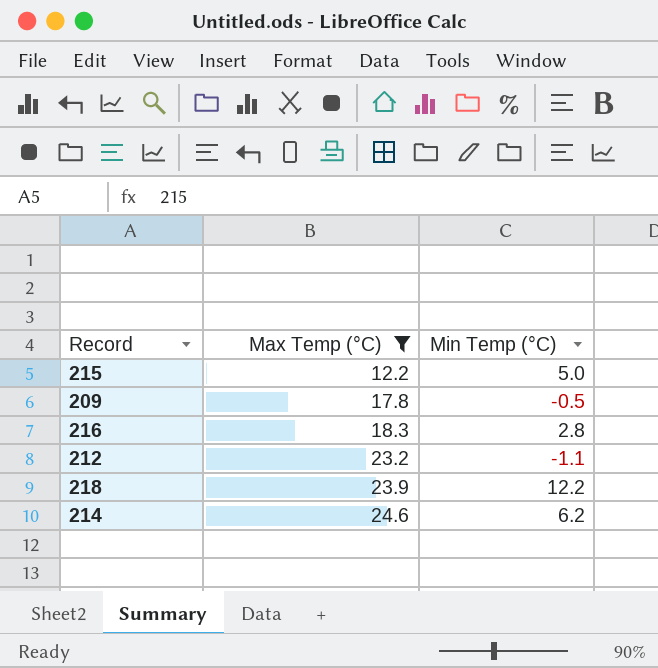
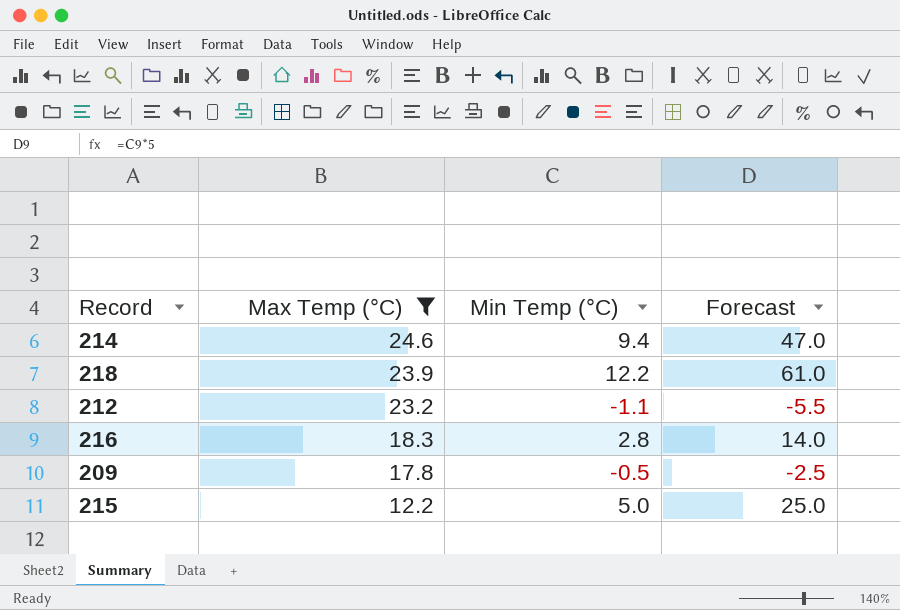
row order: Max Temp (°C) ascending -> Max Temp (°C) descending
column Forecast | formula: none -> [Min Temp (°C)] * 5
214 | Min Temp (°C): 6.2 -> 9.4

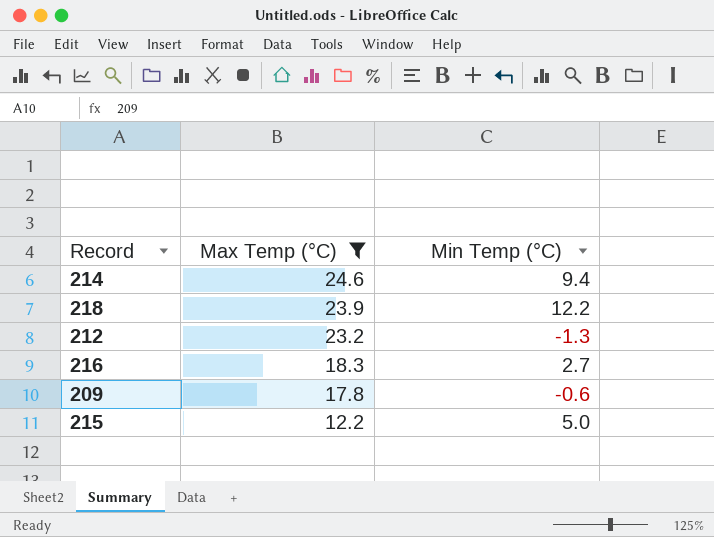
column Forecast | formula: [Min Temp (°C)] * 5 -> none
212 | Min Temp (°C): -1.1 -> -1.3
216 | Min Temp (°C): 2.8 -> 2.7
209 | Min Temp (°C): -0.5 -> -0.6

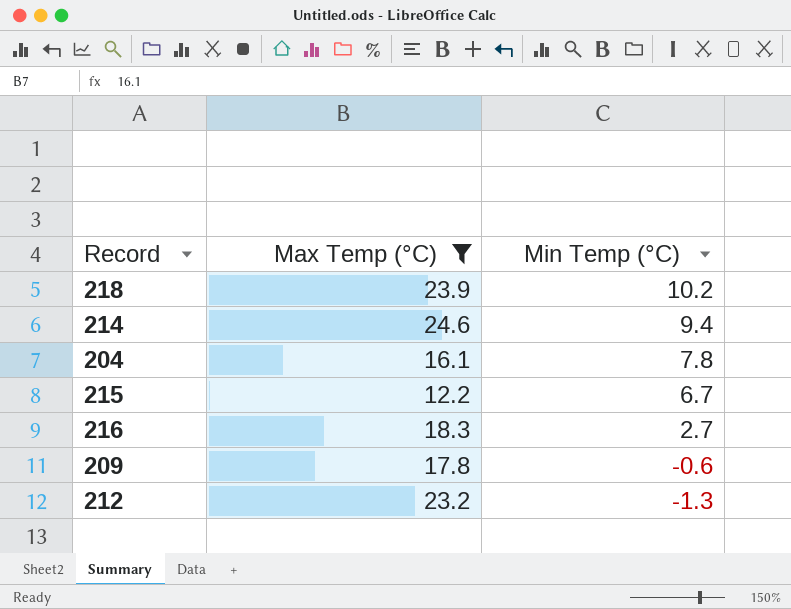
row order: Max Temp (°C) descending -> Min Temp (°C) descending
218 | Min Temp (°C): 12.2 -> 10.2
row 204: none -> 16.1 | 7.8
215 | Min Temp (°C): 5.0 -> 6.7

